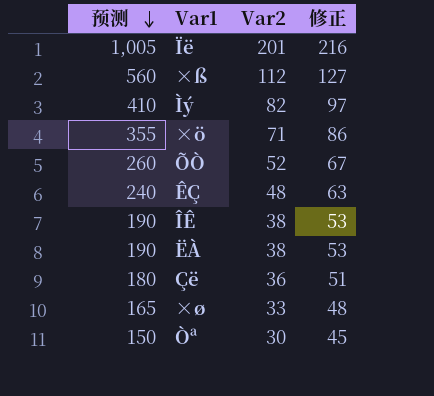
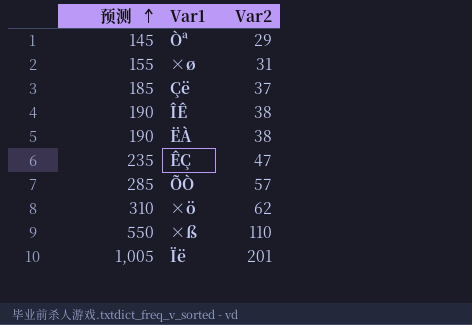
row order: 预测 descending -> 预测 ascending
column 修正 | formula: [Var2] + 15 -> none
row Ìý: 410 | 82 | 97 -> none
Òª | 预测: 150 -> 145
Òª | Var2: 30 -> 29
×ø | 预测: 165 -> 155
×ø | Var2: 33 -> 31
Çë | 预测: 180 -> 185
Çë | Var2: 36 -> 37
ÊÇ | 预测: 240 -> 235
ÊÇ | Var2: 48 -> 47
ÕÒ | 预测: 260 -> 285
ÕÒ | Var2: 52 -> 57
×ö | 预测: 355 -> 310
×ö | Var2: 71 -> 62
×ß | 预测: 560 -> 550
×ß | Var2: 112 -> 110

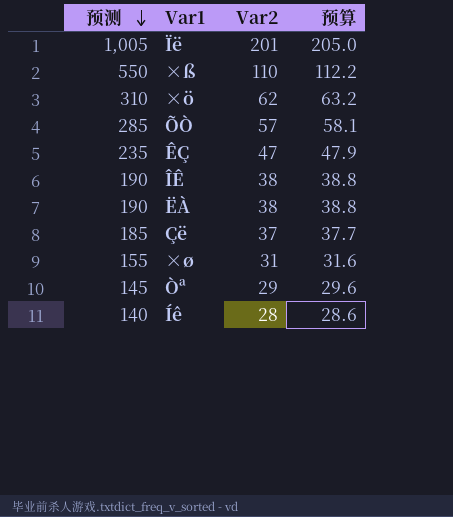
row order: 预测 ascending -> 预测 descending
column 预算 | formula: none -> [Var2] * 1.02
row Íê: none -> 140 | 28 | 28.6

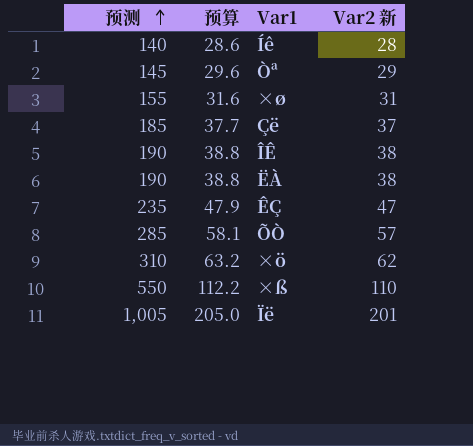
row order: 预测 descending -> 预测 ascending
column 预算 | position: 4 -> 2
column name: Var2 -> Var2 新

